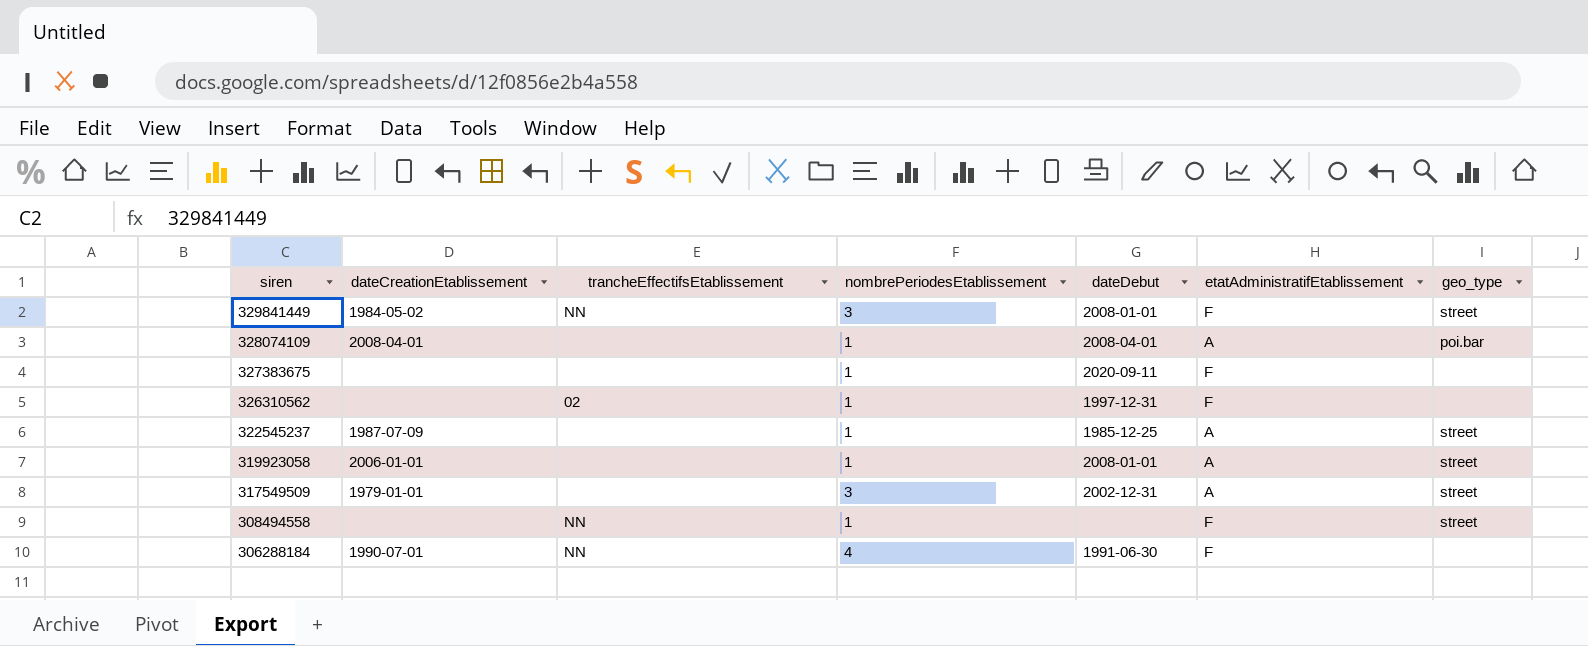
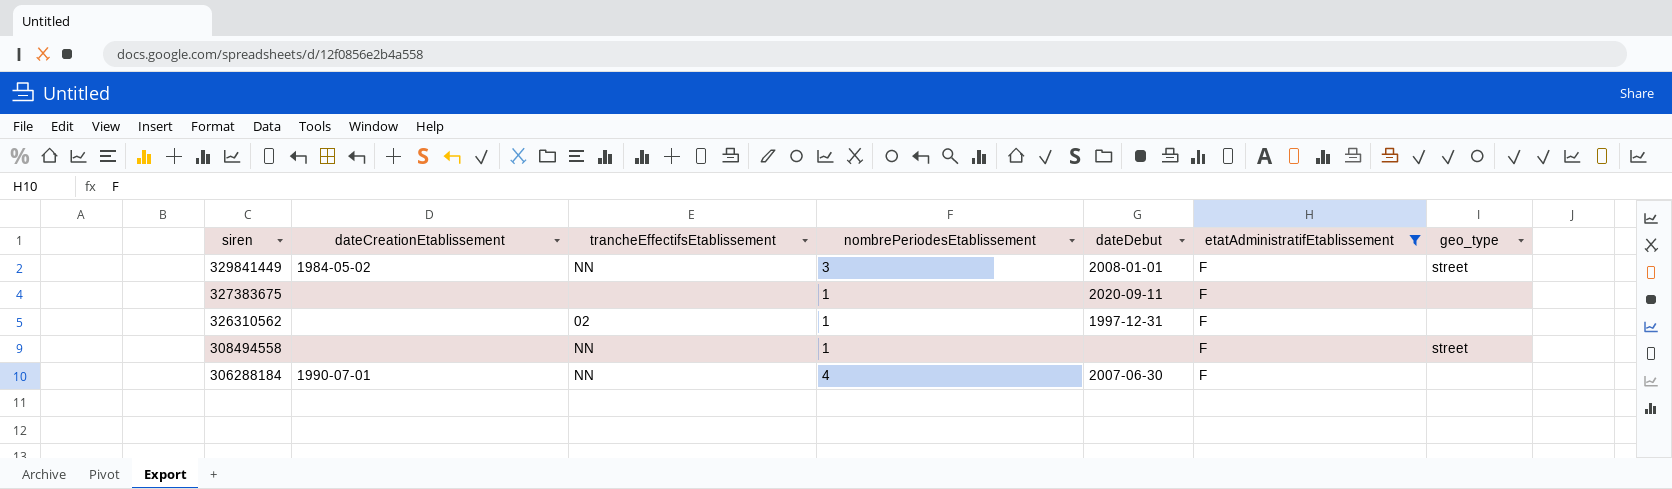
filter: none -> etatAdministratifEtablissement = F
306288184 | dateDebut: 1991-06-30 -> 2007-06-30

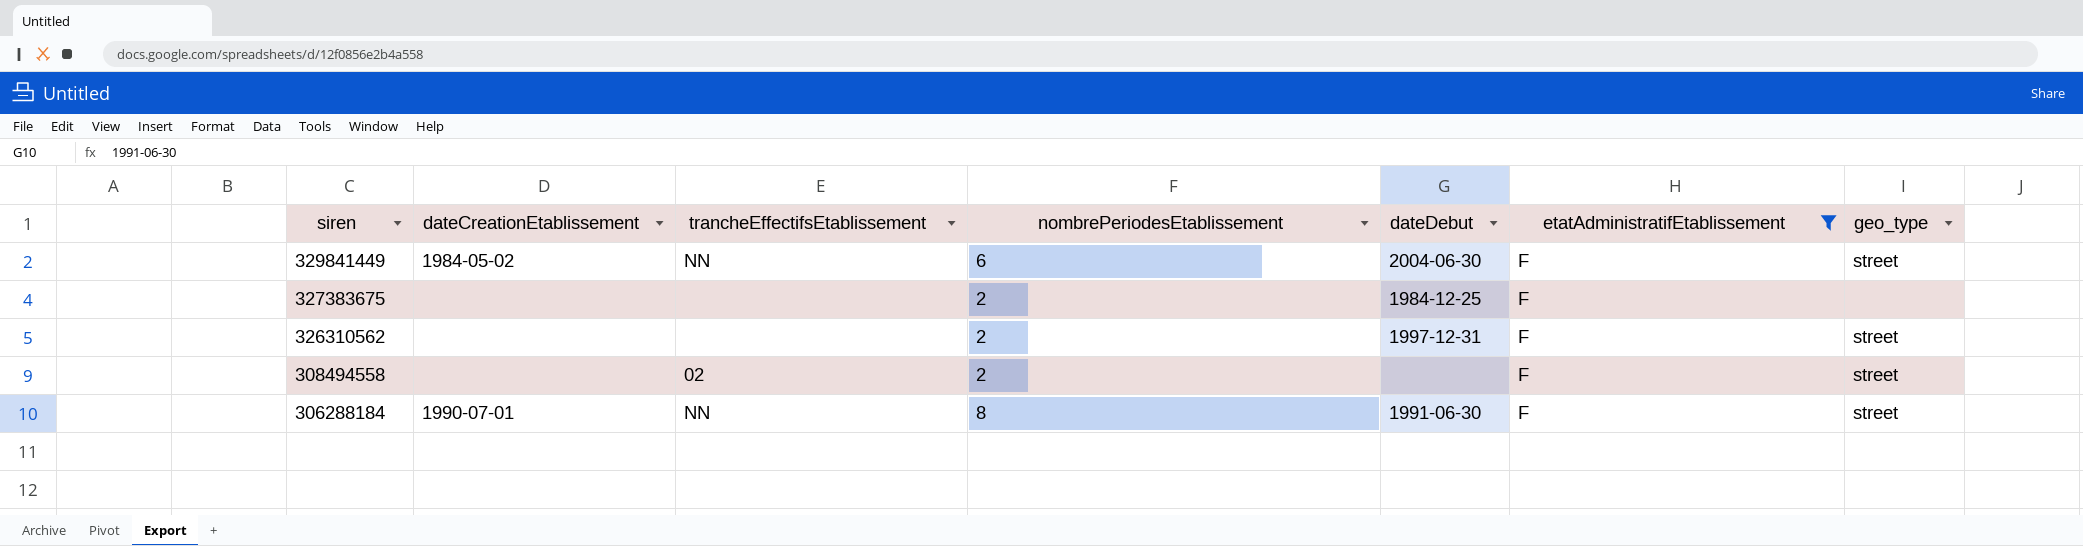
329841449 | nombrePeriodesEtablissement: 3 -> 6
329841449 | dateDebut: 2008-01-01 -> 2004-06-30
327383675 | nombrePeriodesEtablissement: 1 -> 2
327383675 | dateDebut: 2020-09-11 -> 1984-12-25
326310562 | trancheEffectifsEtablissement: 02 -> none
326310562 | nombrePeriodesEtablissement: 1 -> 2
326310562 | geo_type: none -> street
308494558 | trancheEffectifsEtablissement: NN -> 02
308494558 | nombrePeriodesEtablissement: 1 -> 2
306288184 | nombrePeriodesEtablissement: 4 -> 8
306288184 | dateDebut: 2007-06-30 -> 1991-06-30
306288184 | geo_type: none -> street

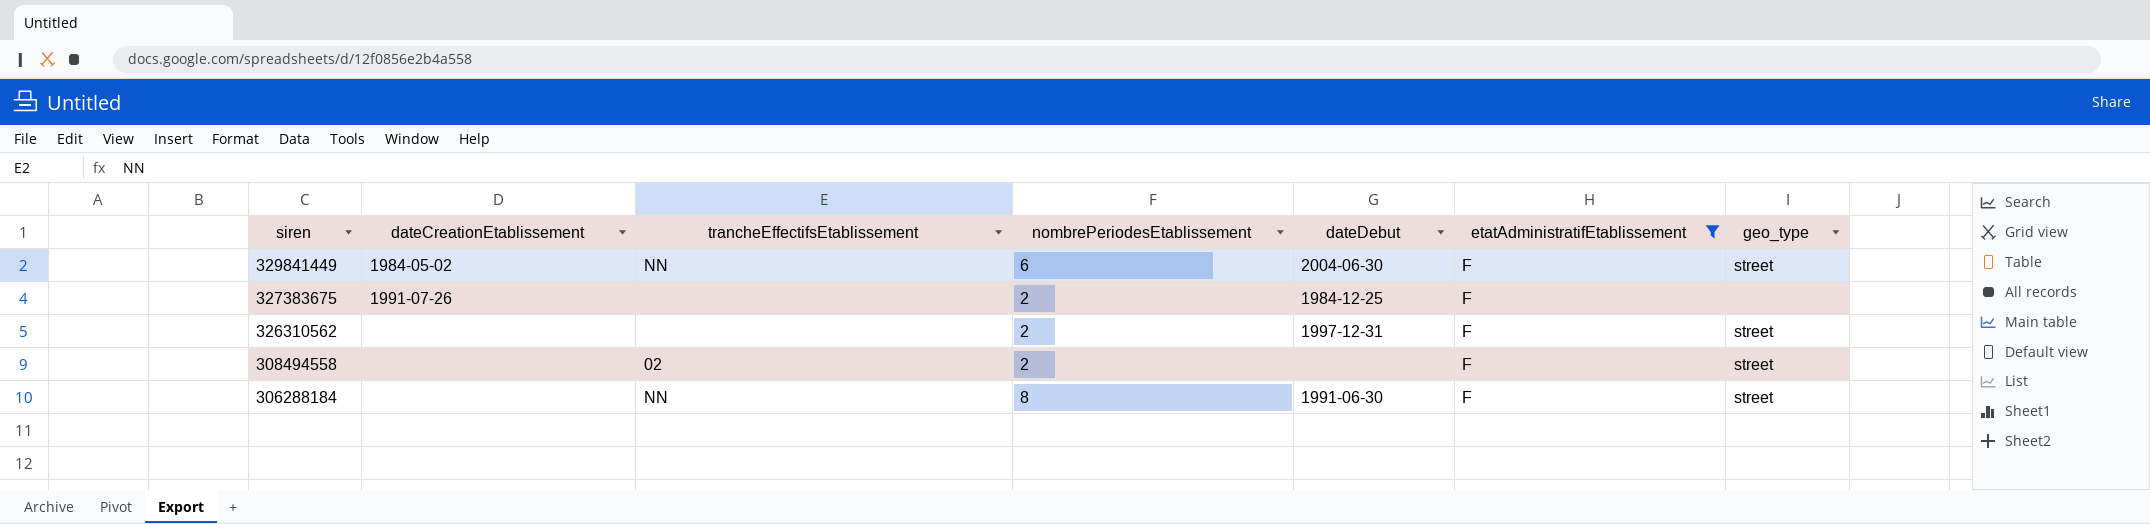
327383675 | dateCreationEtablissement: none -> 1991-07-26
306288184 | dateCreationEtablissement: 1990-07-01 -> none

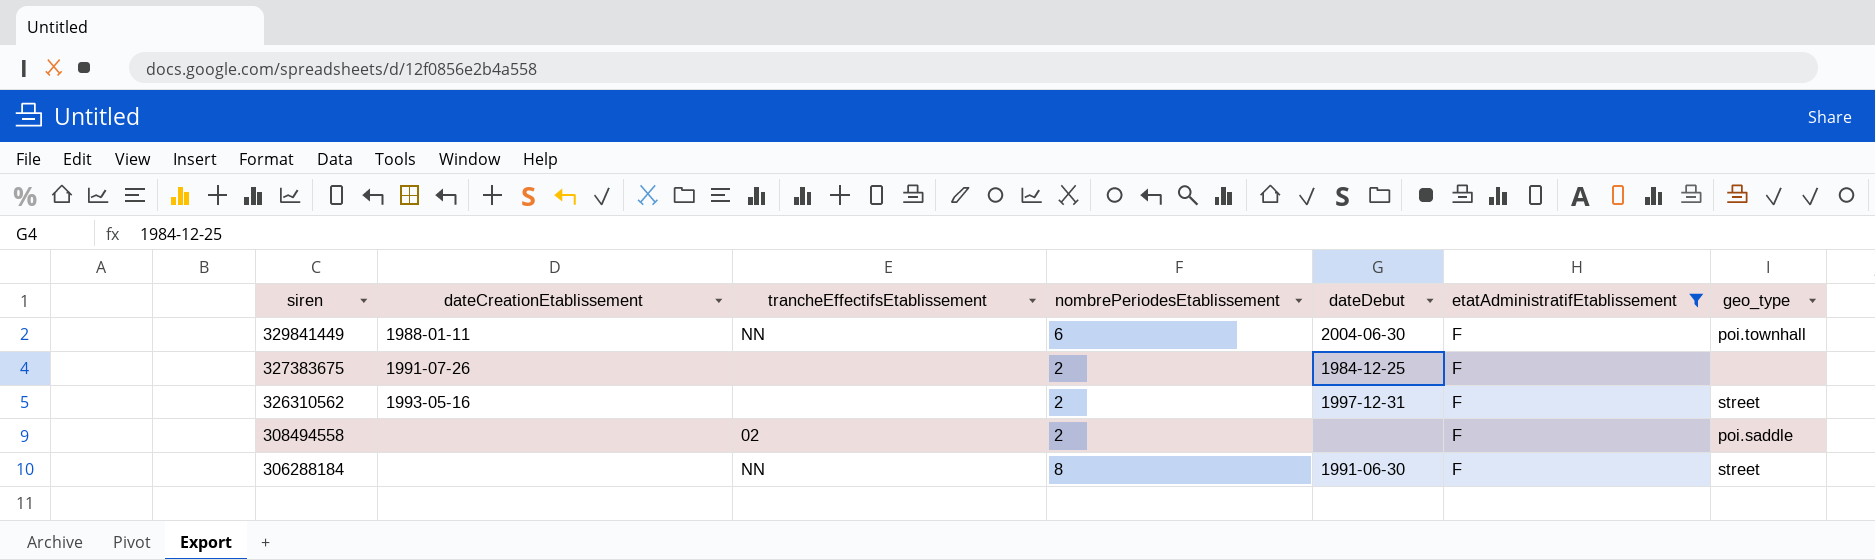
329841449 | dateCreationEtablissement: 1984-05-02 -> 1988-01-11
329841449 | geo_type: street -> poi.townhall
326310562 | dateCreationEtablissement: none -> 1993-05-16
308494558 | geo_type: street -> poi.saddle

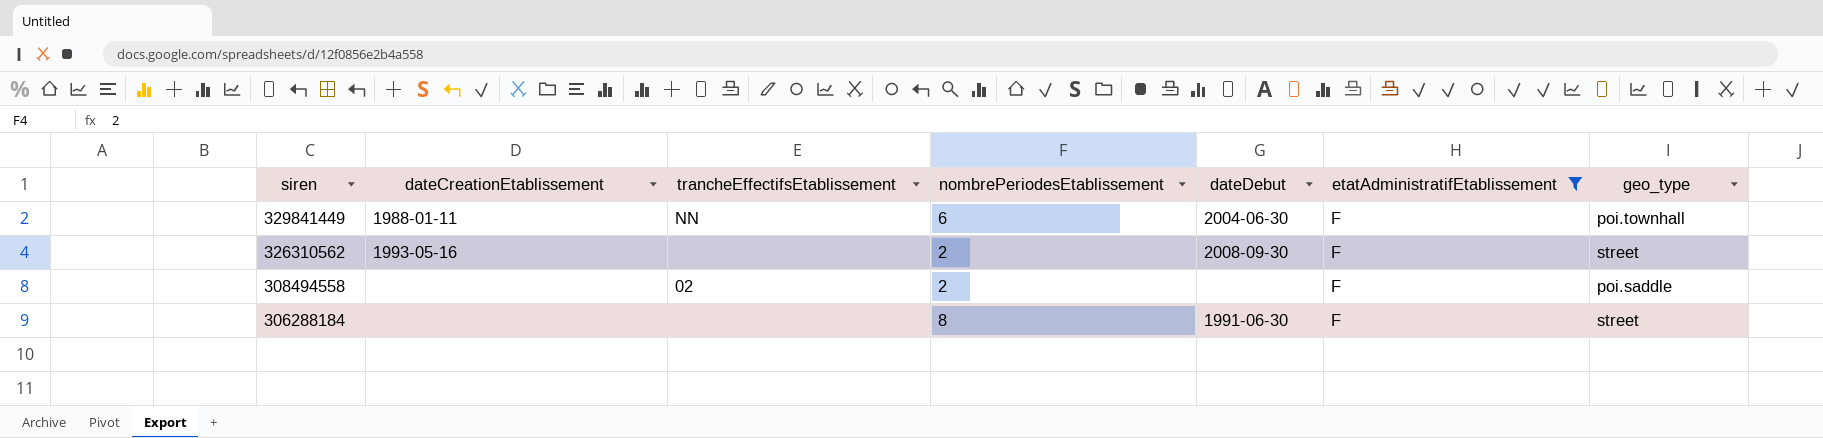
row 327383675: 1991-07-26 | none | 2 | 1984-12-25 | F | none -> none
326310562 | dateDebut: 1997-12-31 -> 2008-09-30
306288184 | trancheEffectifsEtablissement: NN -> none

